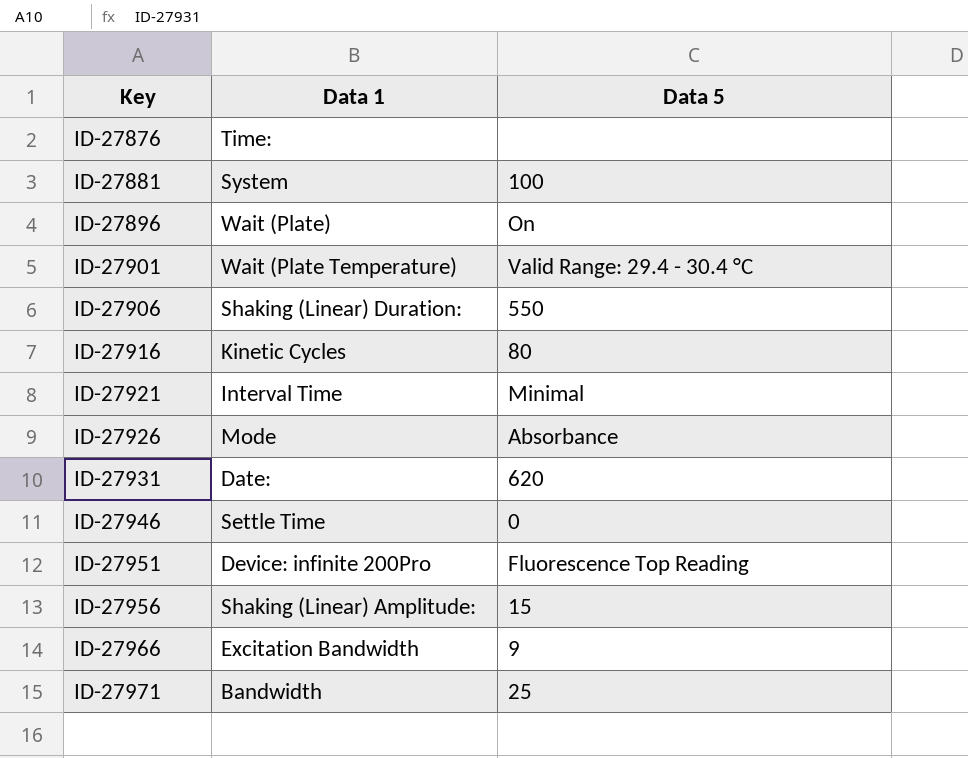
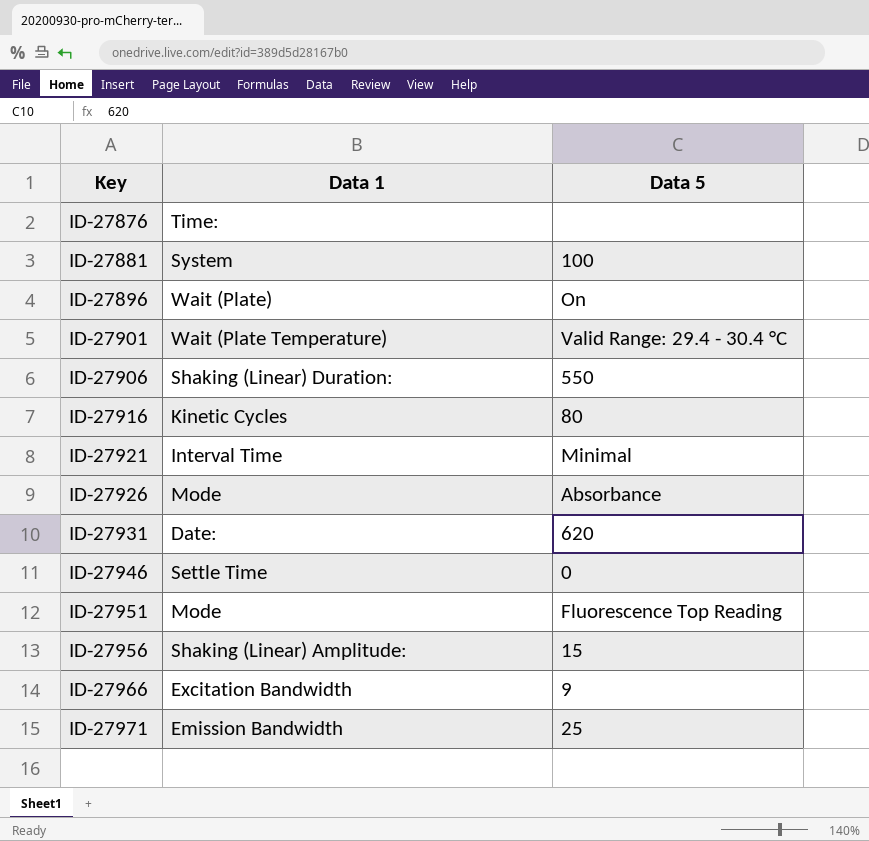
ID-27951 | Data 1: Device: infinite 200Pro -> Mode
ID-27971 | Data 1: Bandwidth -> Emission Bandwidth

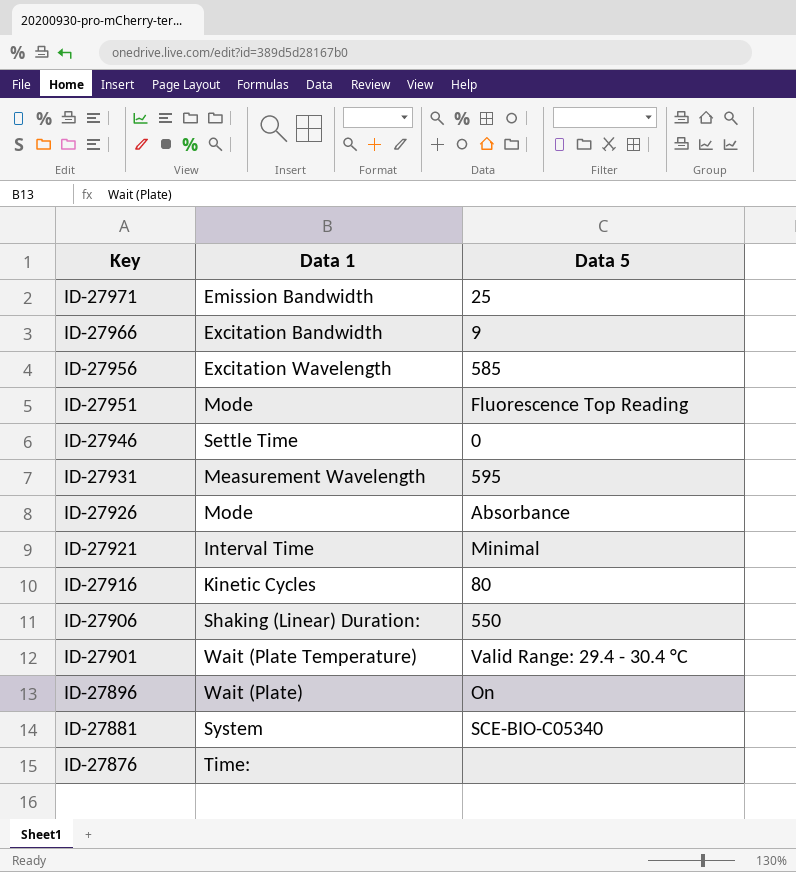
row order: Key ascending -> Key descending
ID-27956 | Data 1: Shaking (Linear) Amplitude: -> Excitation Wavelength
ID-27956 | Data 5: 15 -> 585
ID-27931 | Data 1: Date: -> Measurement Wavelength
ID-27931 | Data 5: 620 -> 595
ID-27881 | Data 5: 100 -> SCE-BIO-C05340

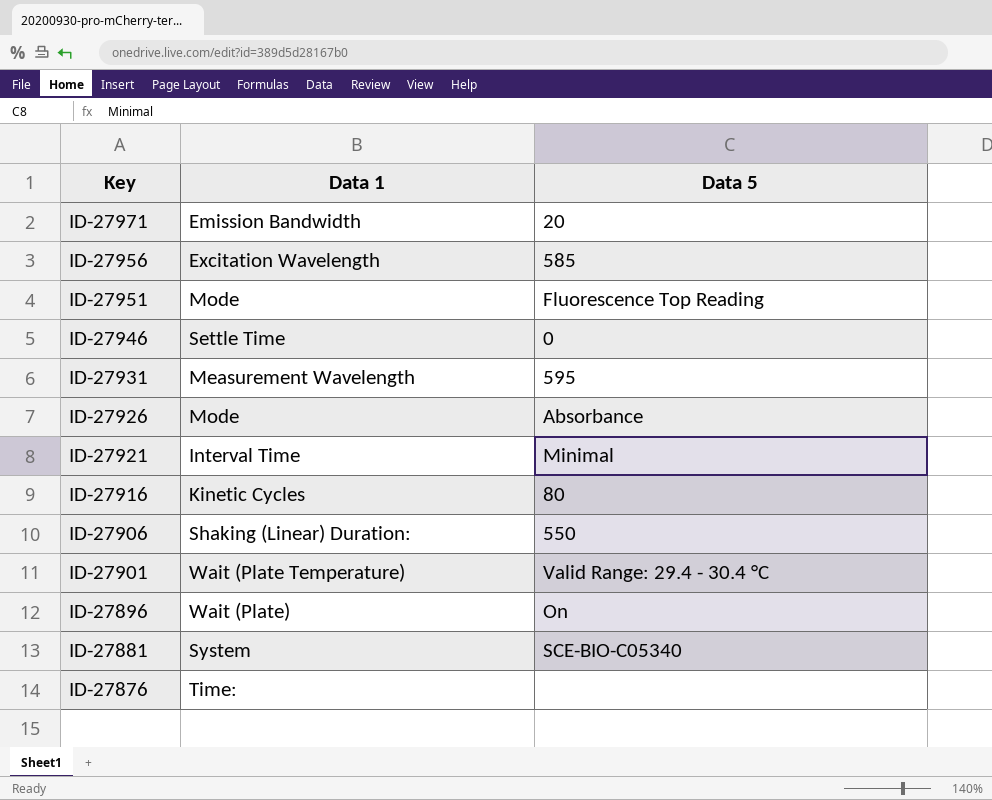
row ID-27966: Excitation Bandwidth | 9 -> none
ID-27971 | Data 5: 25 -> 20

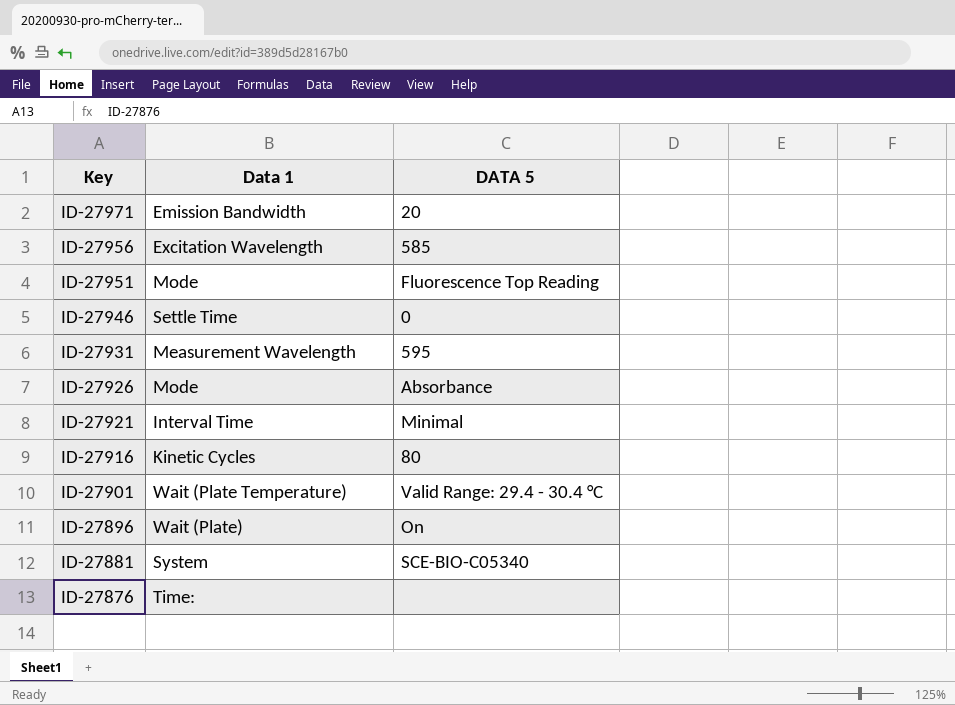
column name: Data 5 -> DATA 5
row ID-27906: Shaking (Linear) Duration: | 550 -> none

